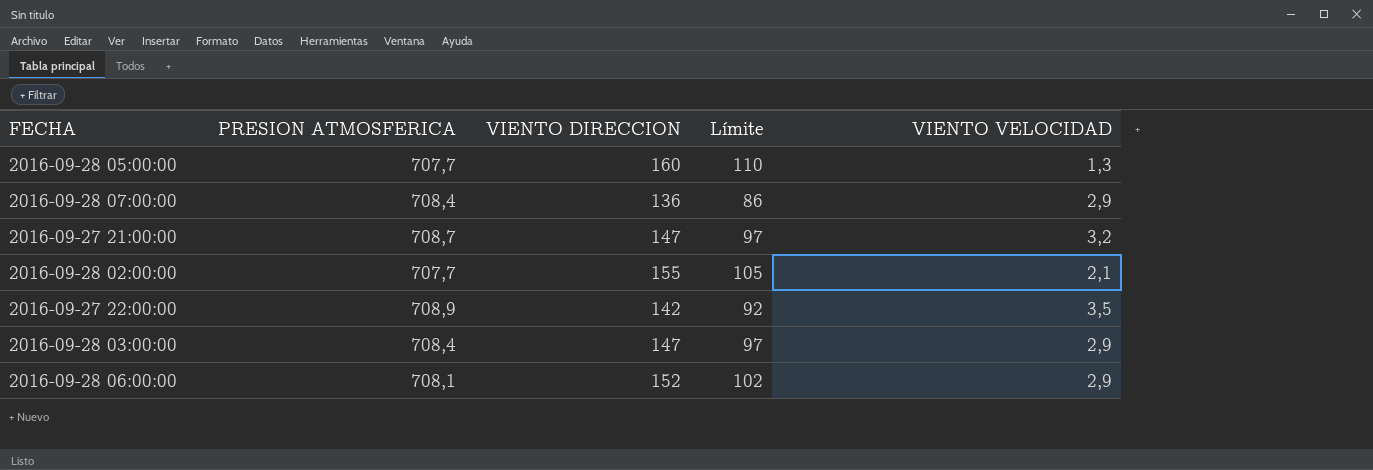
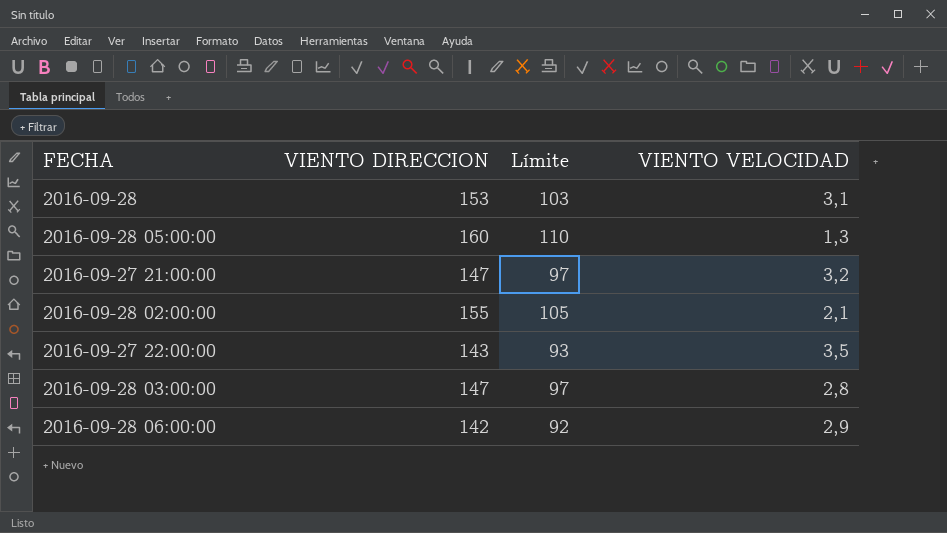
column PRESION ATMOSFERICA | position: 2 -> none
row 2016-09-28 07:00:00: 708,4 | 136 | 86 | 2,9 -> none
row 2016-09-28: none -> 153 | 103 | 3,1
2016-09-27 22:00:00 | VIENTO DIRECCION: 142 -> 143
2016-09-27 22:00:00 | Límite: 92 -> 93
2016-09-28 03:00:00 | VIENTO VELOCIDAD: 2,9 -> 2,8
2016-09-28 06:00:00 | VIENTO DIRECCION: 152 -> 142
2016-09-28 06:00:00 | Límite: 102 -> 92

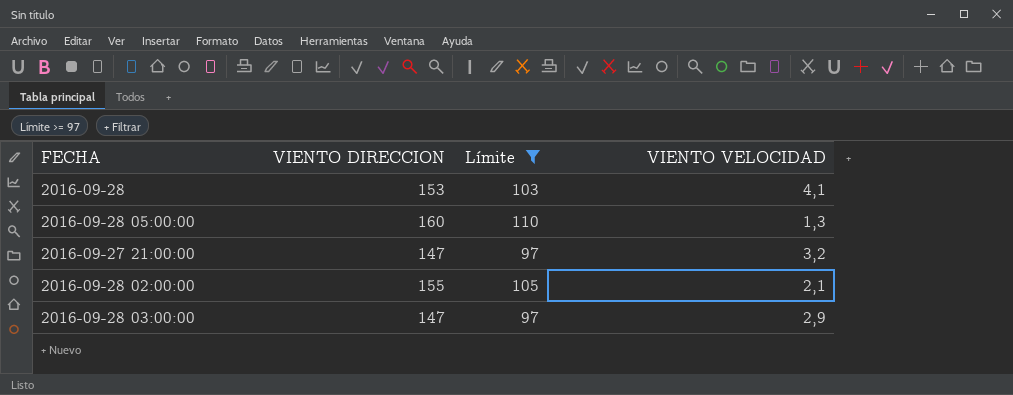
filter: none -> Límite >= 97
2016-09-28 | VIENTO VELOCIDAD: 3,1 -> 4,1
2016-09-28 03:00:00 | VIENTO VELOCIDAD: 2,8 -> 2,9

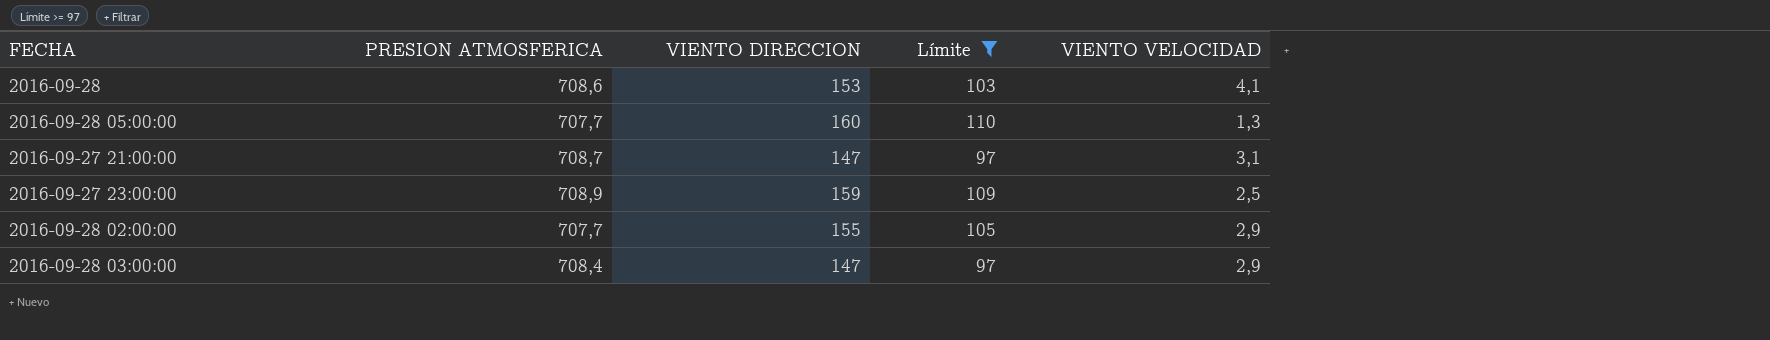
column PRESION ATMOSFERICA | position: none -> 2
2016-09-27 21:00:00 | VIENTO VELOCIDAD: 3,2 -> 3,1
row 2016-09-27 23:00:00: none -> 708,9 | 159 | 109 | 2,5
2016-09-28 02:00:00 | VIENTO VELOCIDAD: 2,1 -> 2,9

